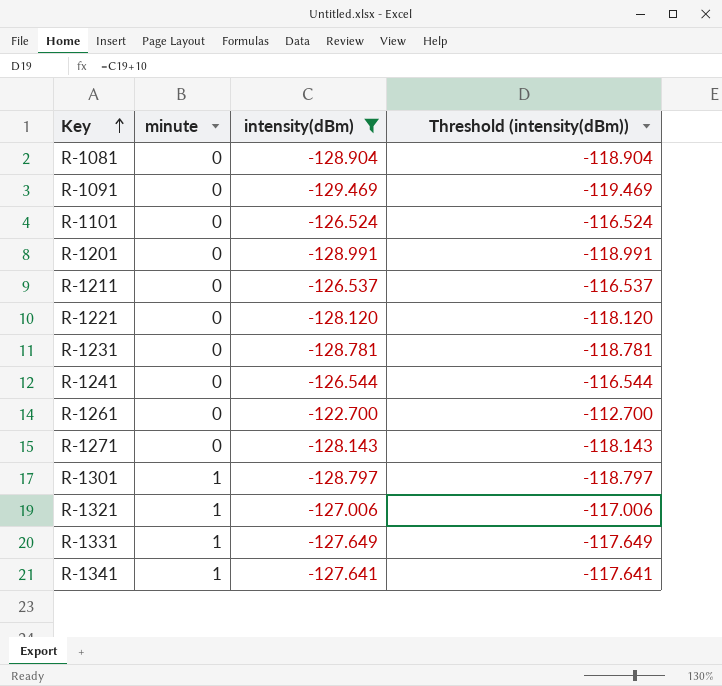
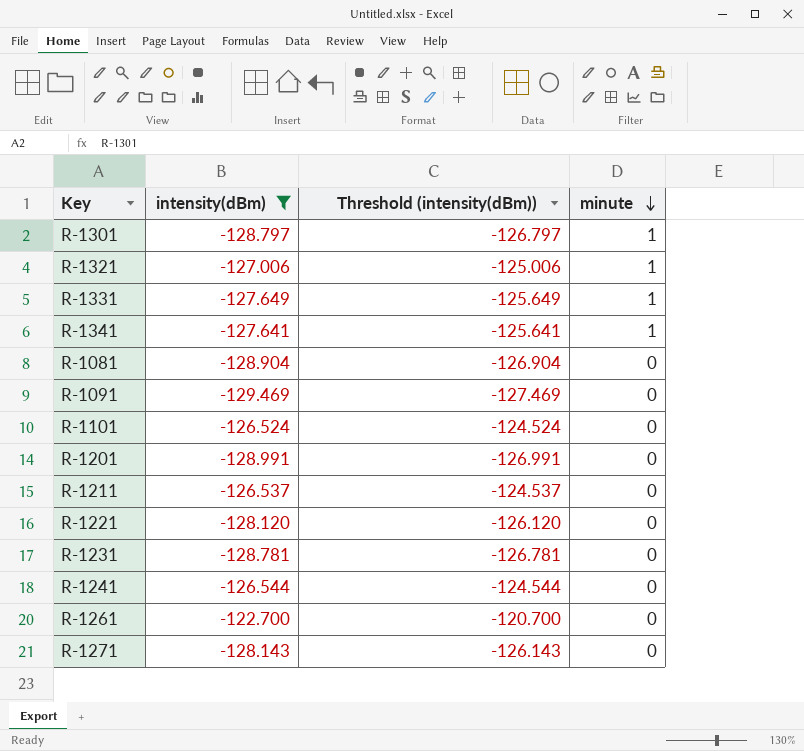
row order: Key ascending -> minute descending
column Threshold (intensity(dBm)) | formula: [intensity(dBm)] + 10 -> [intensity(dBm)] + 2
column minute | position: 2 -> 4

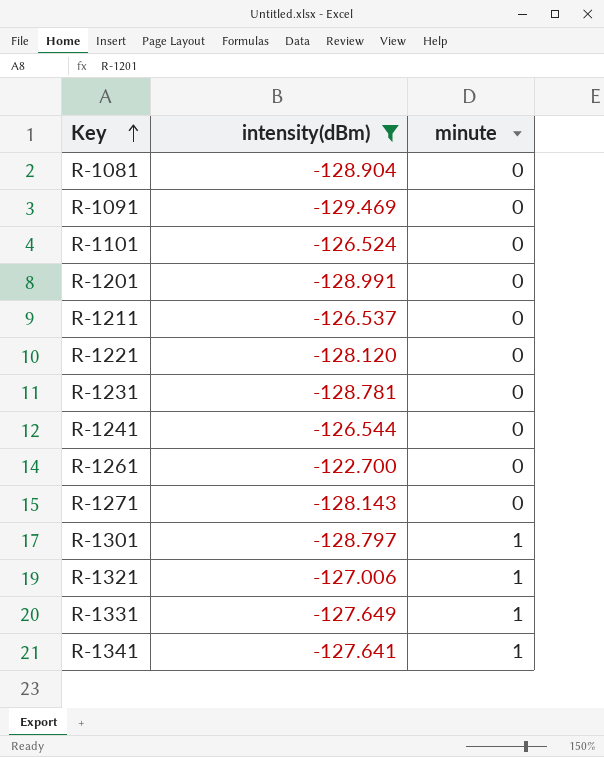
row order: minute descending -> Key ascending
column Threshold (intensity(dBm)) | formula: [intensity(dBm)] + 2 -> none

